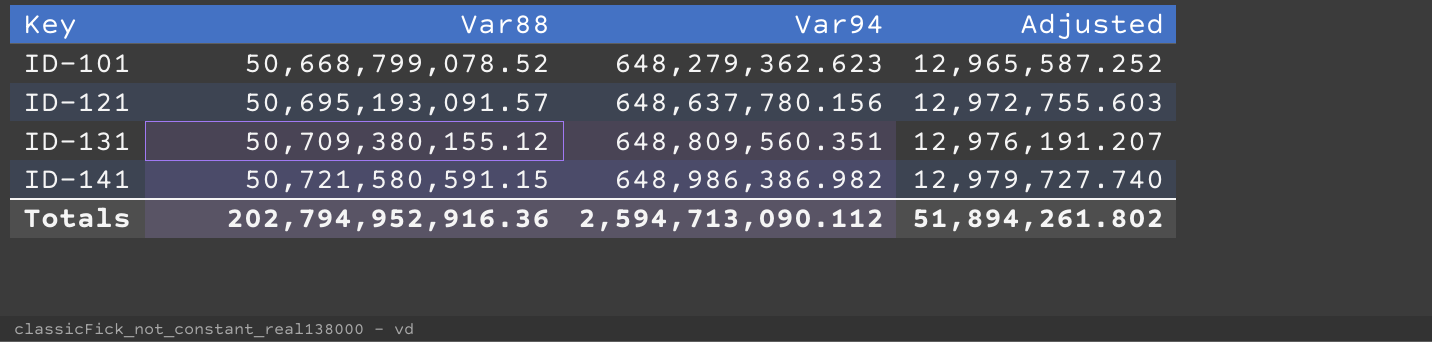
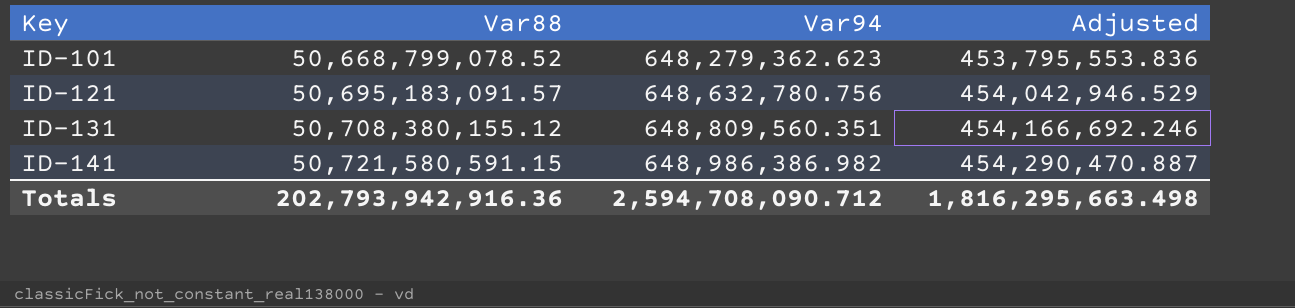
column Adjusted | formula: [Var94] * 0.02 -> [Var94] * 0.7
ID-121 | Var88: 50,695,193,091.57 -> 50,695,183,091.57
ID-121 | Var94: 648,637,780.156 -> 648,632,780.756
ID-131 | Var88: 50,709,380,155.12 -> 50,708,380,155.12
Totals | Var88: 202,794,952,916.36 -> 202,793,942,916.36
Totals | Var94: 2,594,713,090.112 -> 2,594,708,090.712
Totals | Adjusted: 51,894,261.802 -> 1,816,295,663.498

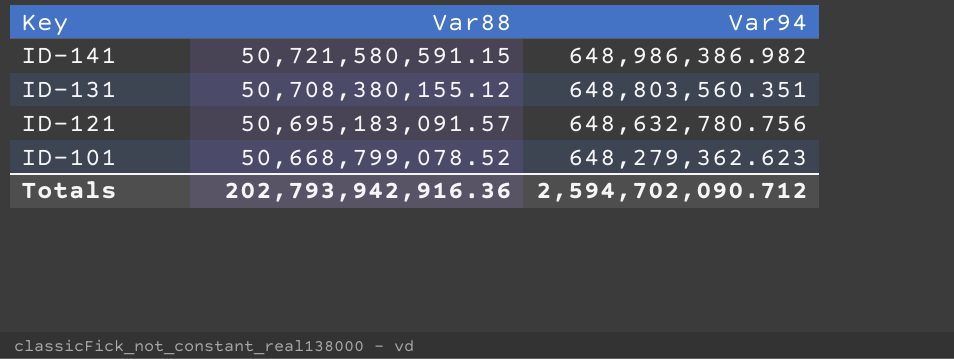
row order: Key ascending -> Key descending
column Adjusted | formula: [Var94] * 0.7 -> none
ID-131 | Var94: 648,809,560.351 -> 648,803,560.351
Totals | Var94: 2,594,708,090.712 -> 2,594,702,090.712

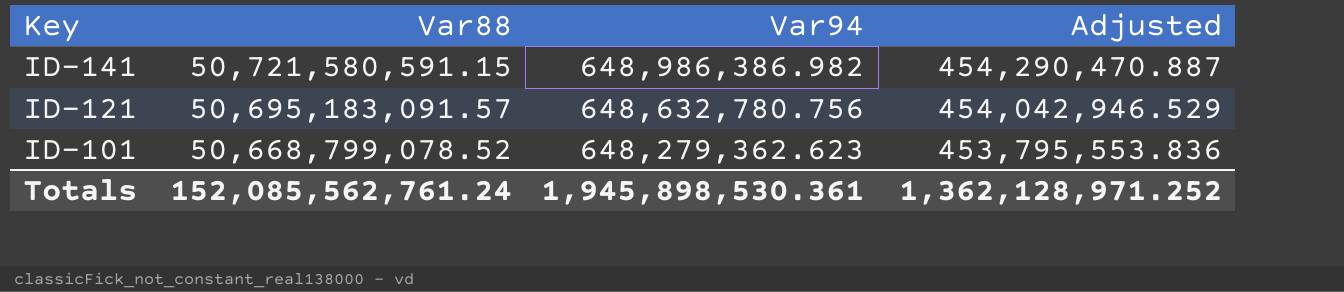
column Adjusted | formula: none -> [Var94] * 0.7
row ID-131: 50,708,380,155.12 | 648,803,560.351 -> none
Totals | Var88: 202,793,942,916.36 -> 152,085,562,761.24
Totals | Var94: 2,594,702,090.712 -> 1,945,898,530.361

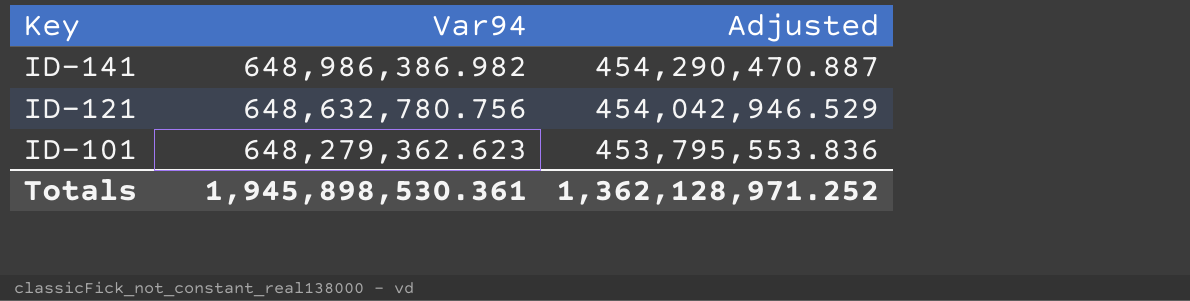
column Var88 | position: 2 -> none

